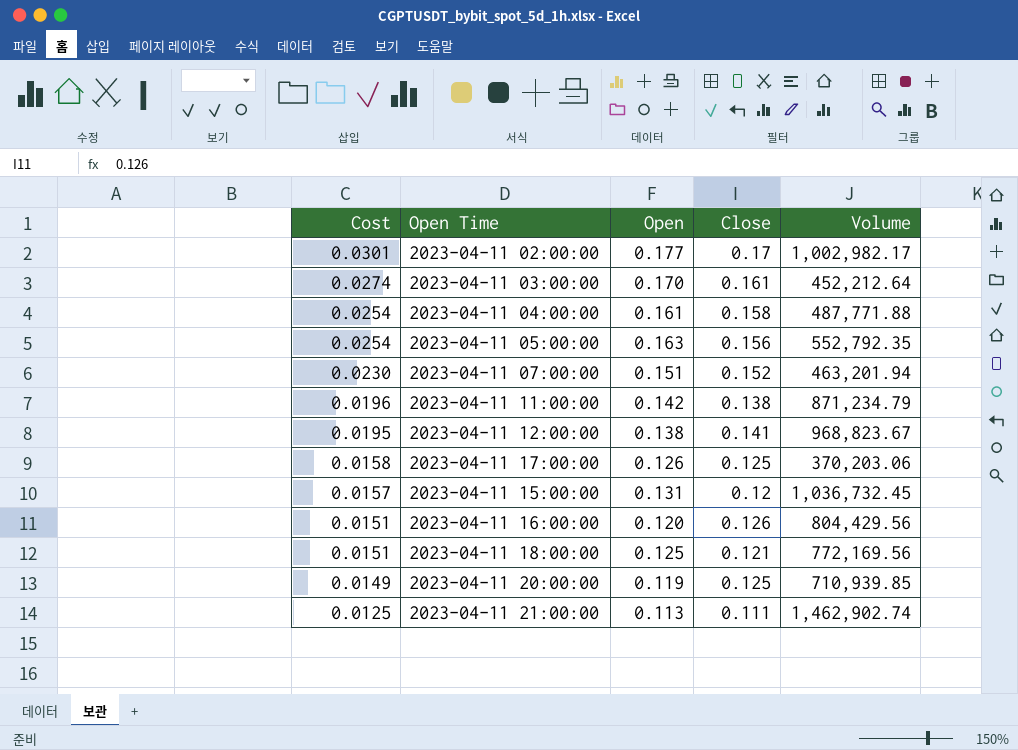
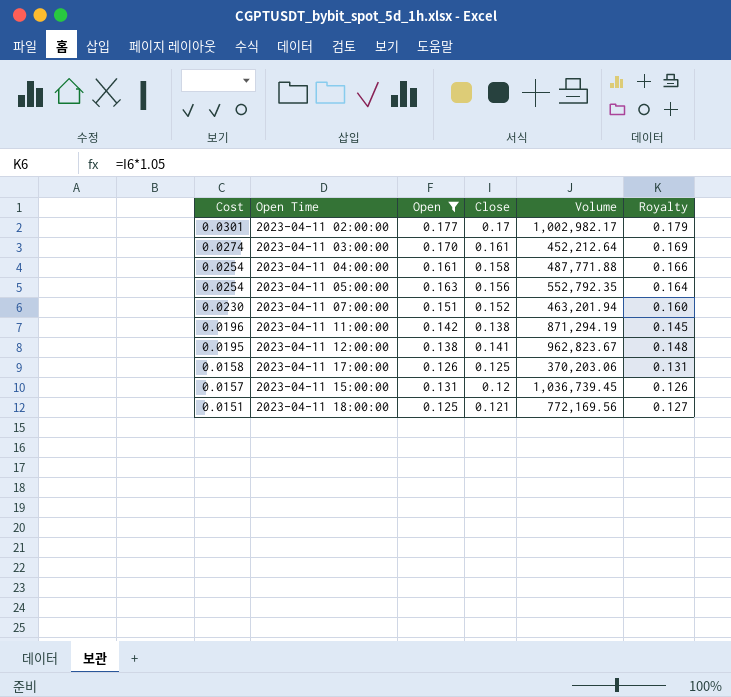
filter: none -> Open >= 0.125
column Royalty | formula: none -> [Close] * 1.05
2023-04-11 11:00:00 | Volume: 871,234.79 -> 871,294.19
2023-04-11 12:00:00 | Volume: 968,823.67 -> 962,823.67
2023-04-11 15:00:00 | Volume: 1,036,732.45 -> 1,036,739.45

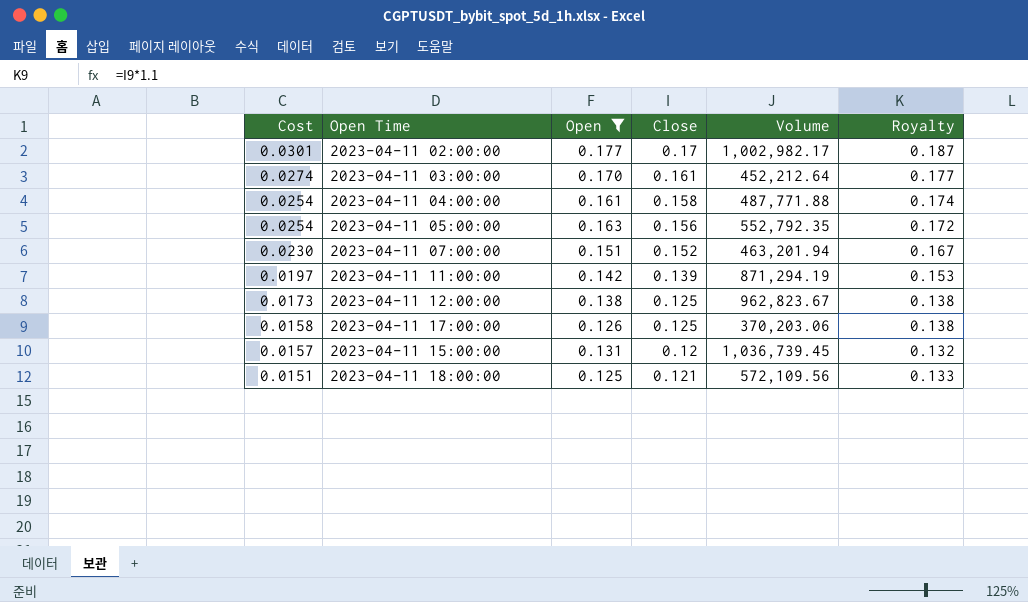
column Royalty | formula: [Close] * 1.05 -> [Close] * 1.1
2023-04-11 11:00:00 | Cost: 0.0196 -> 0.0197
2023-04-11 11:00:00 | Close: 0.138 -> 0.139
2023-04-11 12:00:00 | Cost: 0.0195 -> 0.0173
2023-04-11 12:00:00 | Close: 0.141 -> 0.125
2023-04-11 18:00:00 | Volume: 772,169.56 -> 572,109.56

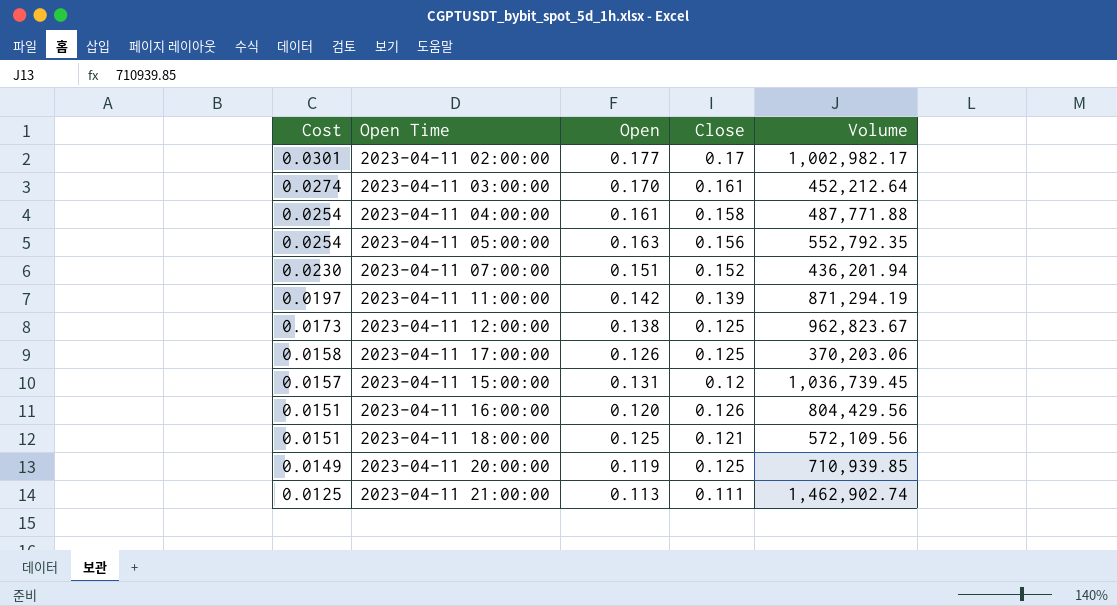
filter: Open >= 0.125 -> none
column Royalty | formula: [Close] * 1.1 -> none
2023-04-11 07:00:00 | Volume: 463,201.94 -> 436,201.94

